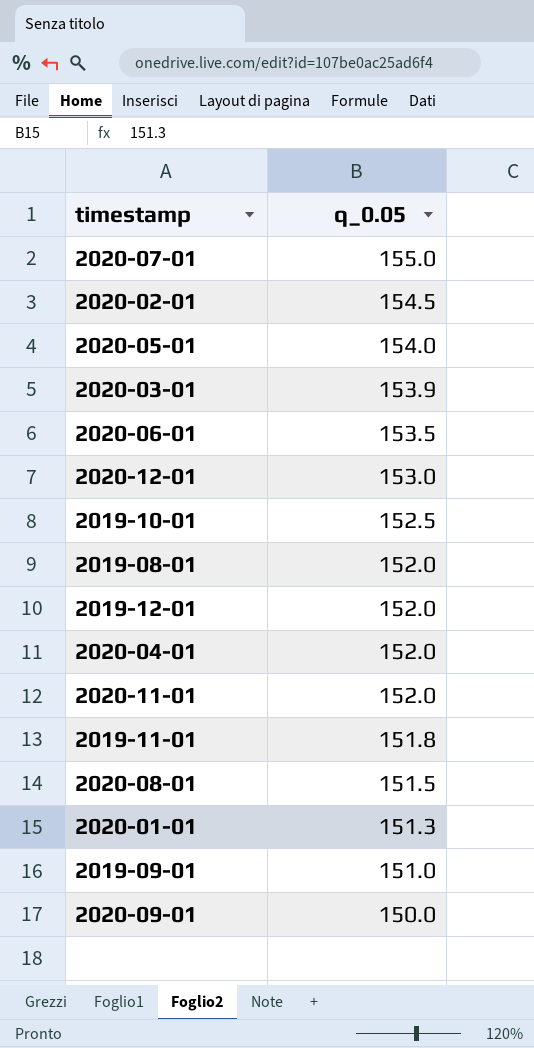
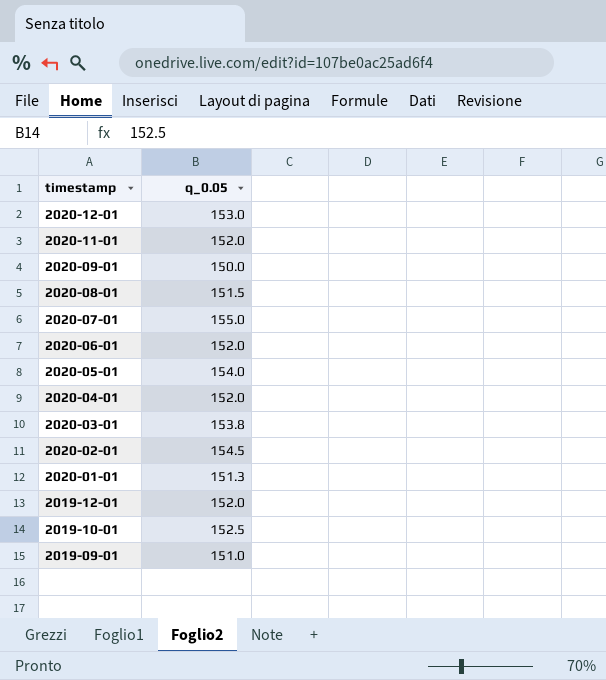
row order: q_0.05 descending -> timestamp descending
row 2019-08-01: 152.0 -> none
row 2019-11-01: 151.8 -> none
2020-06-01 | q_0.05: 153.5 -> 152.0
2020-03-01 | q_0.05: 153.9 -> 153.8

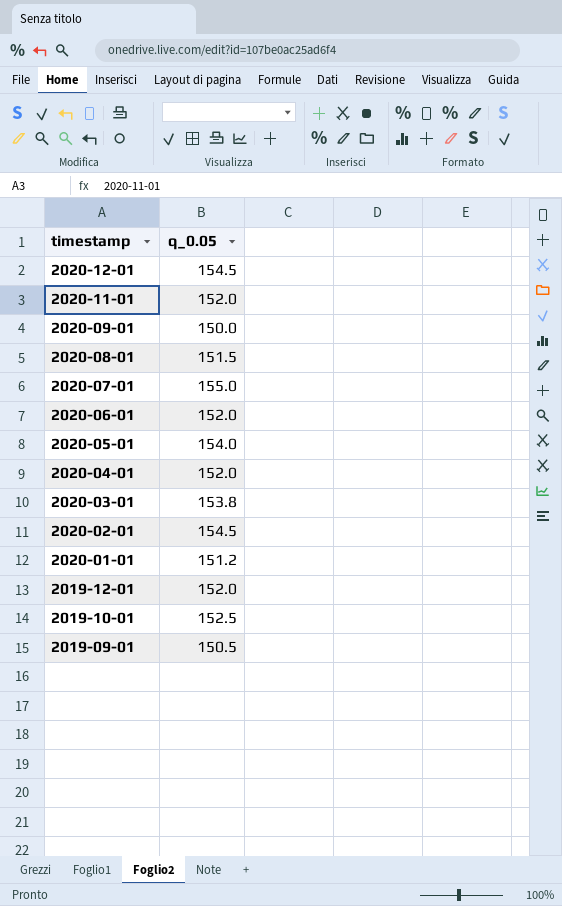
2020-12-01 | q_0.05: 153.0 -> 154.5
2020-01-01 | q_0.05: 151.3 -> 151.2
2019-09-01 | q_0.05: 151.0 -> 150.5

